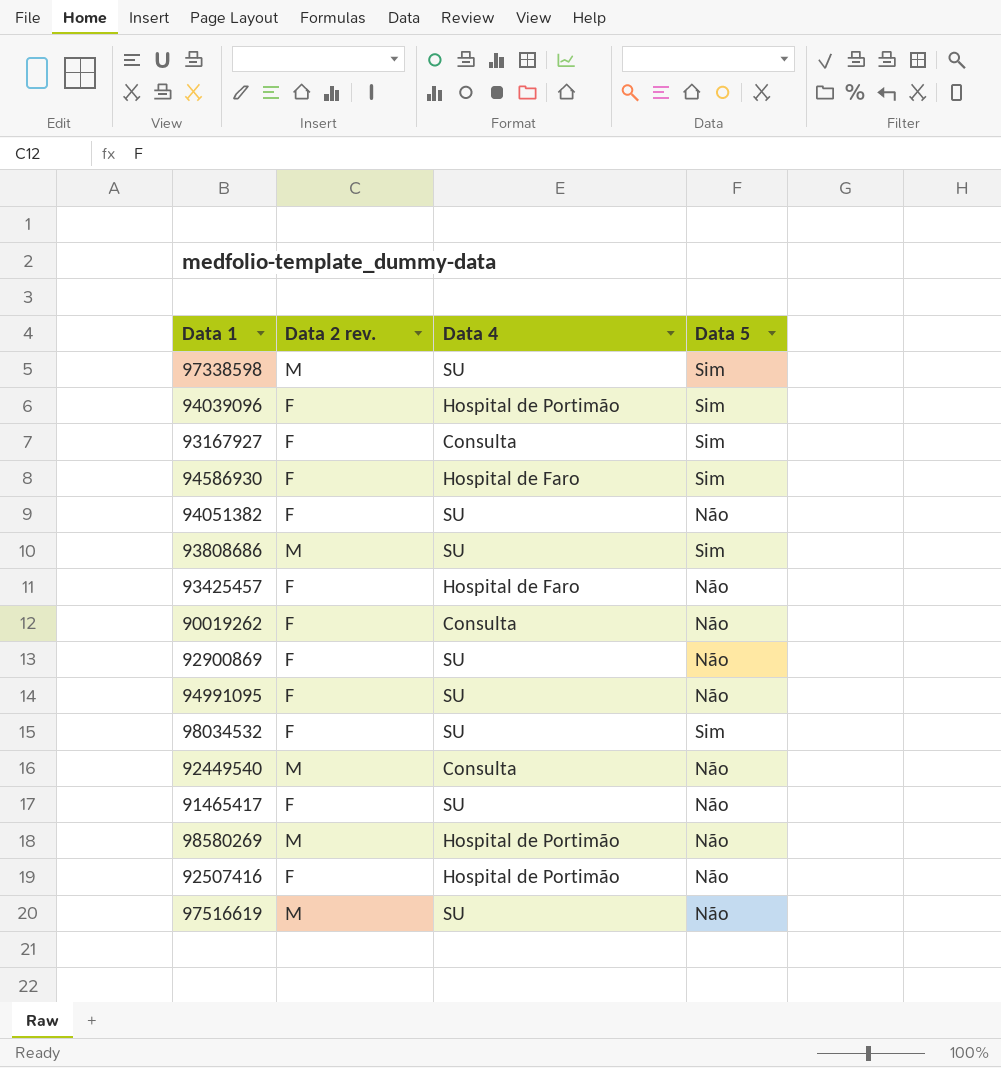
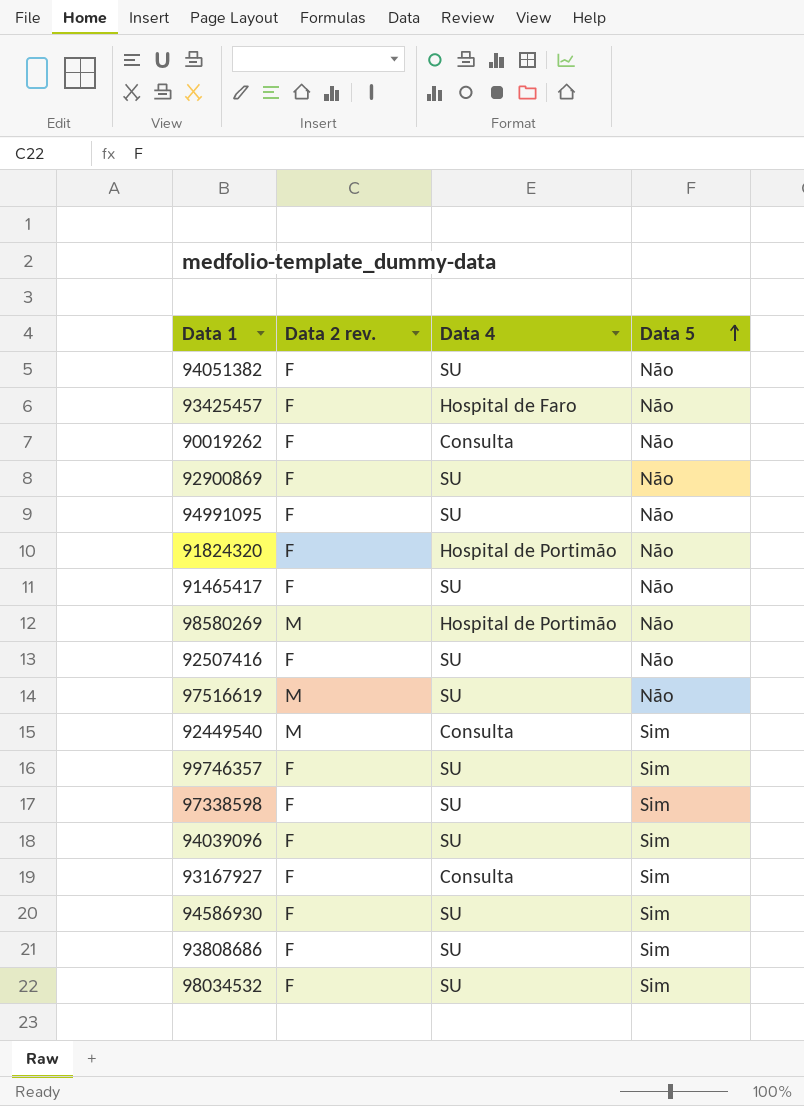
row order: none -> Data 5 ascending
row 91824320: none -> F | Hospital de Portimão | Não
92507416 | Data 4: Hospital de Portimão -> SU
92449540 | Data 5: Não -> Sim
row 99746357: none -> F | SU | Sim
97338598 | Data 2 rev.: M -> F
94039096 | Data 4: Hospital de Portimão -> SU
94586930 | Data 4: Hospital de Faro -> SU
93808686 | Data 2 rev.: M -> F

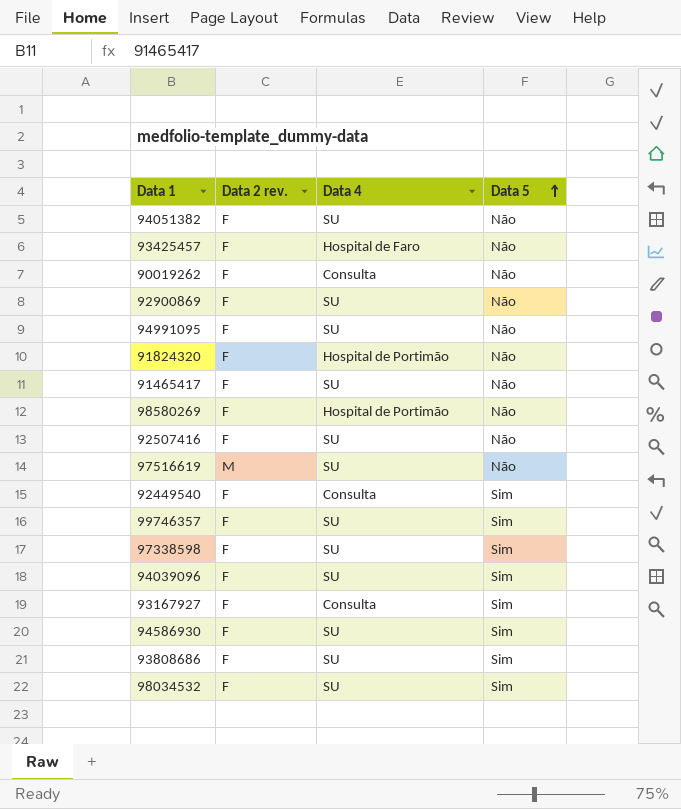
98580269 | Data 2 rev.: M -> F
92449540 | Data 2 rev.: M -> F

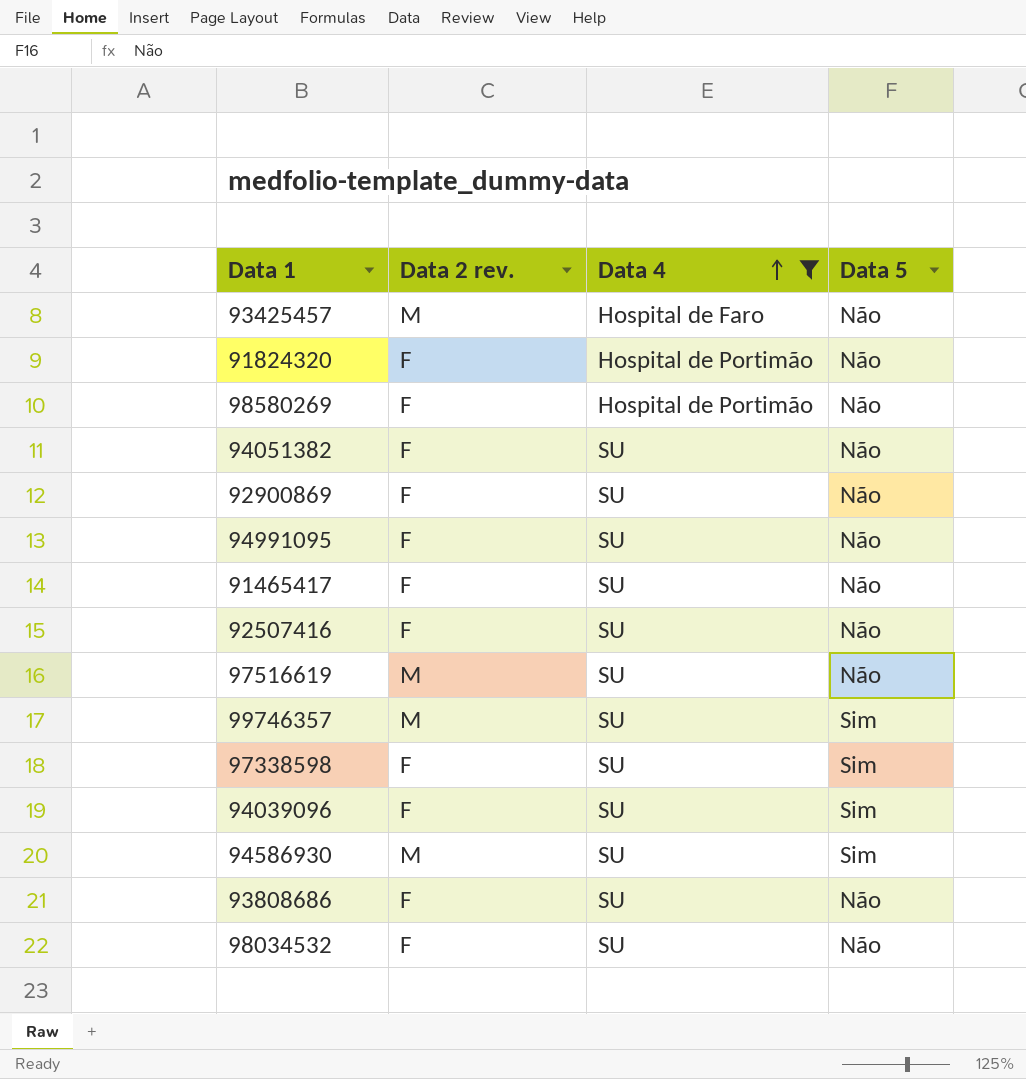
filter: none -> Data 4 != Consulta
row order: Data 5 ascending -> Data 4 ascending
93425457 | Data 2 rev.: F -> M
99746357 | Data 2 rev.: F -> M
94586930 | Data 2 rev.: F -> M
93808686 | Data 5: Sim -> Não
98034532 | Data 5: Sim -> Não

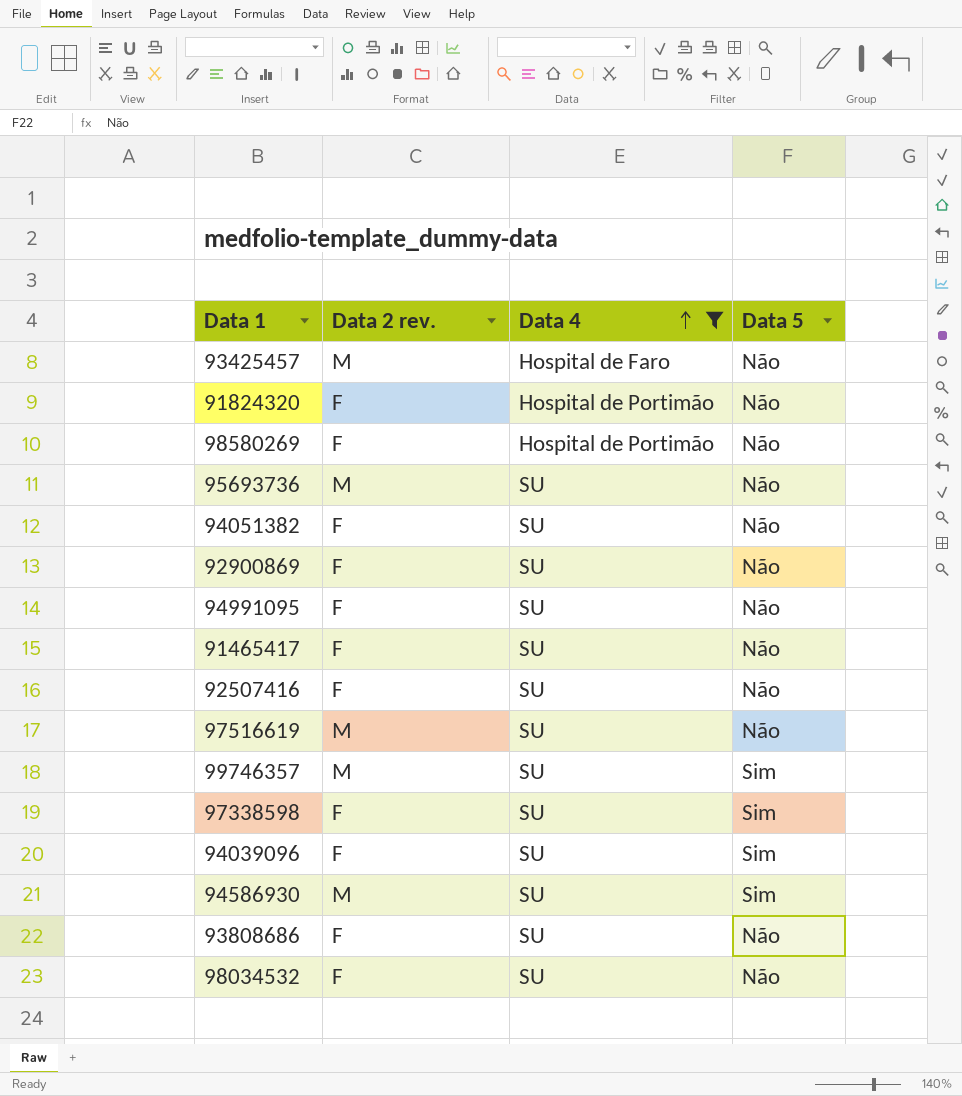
row 95693736: none -> M | SU | Não

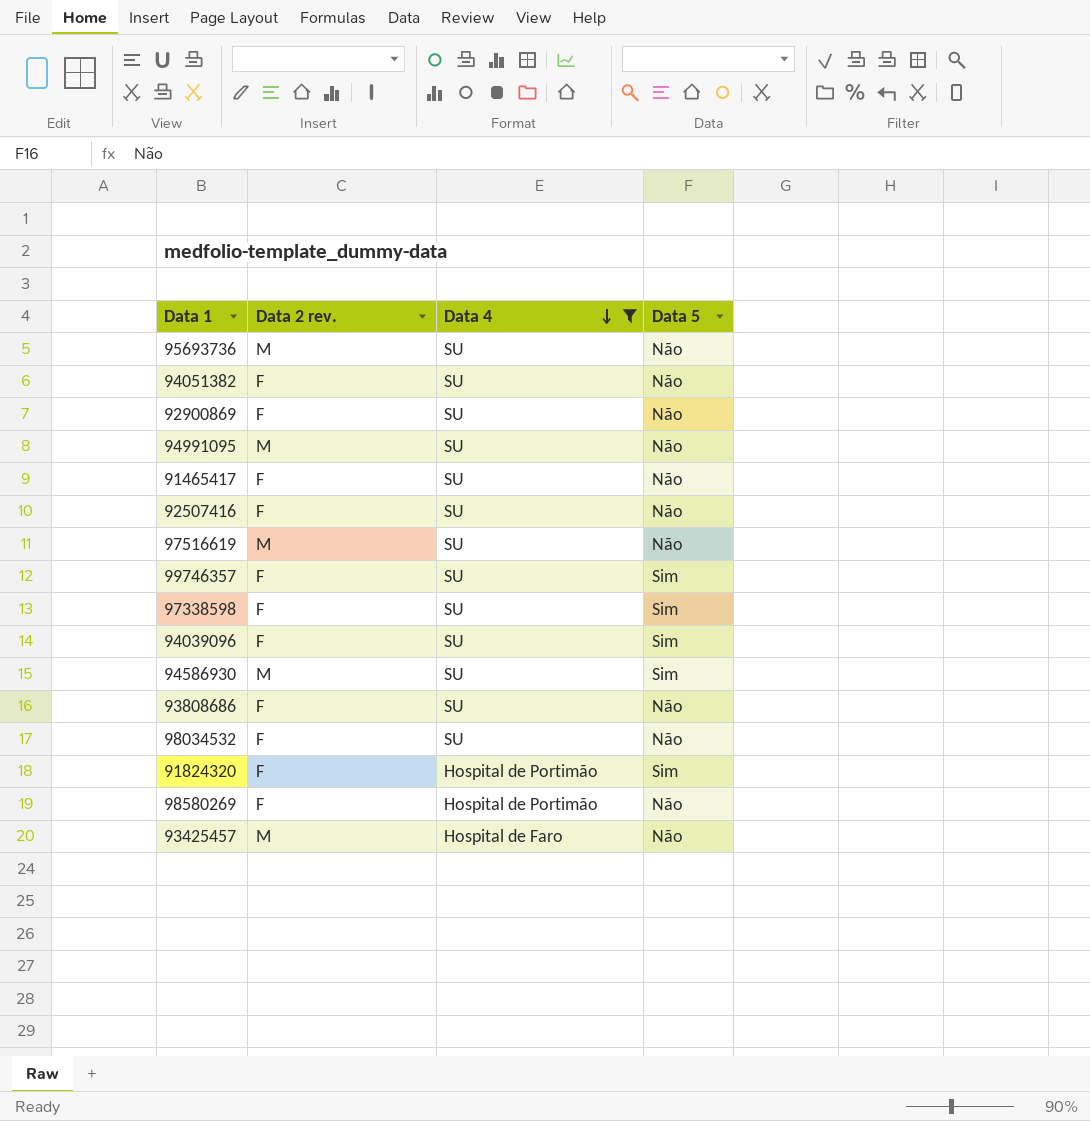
row order: Data 4 ascending -> Data 4 descending
94991095 | Data 2 rev.: F -> M
99746357 | Data 2 rev.: M -> F
91824320 | Data 5: Não -> Sim

